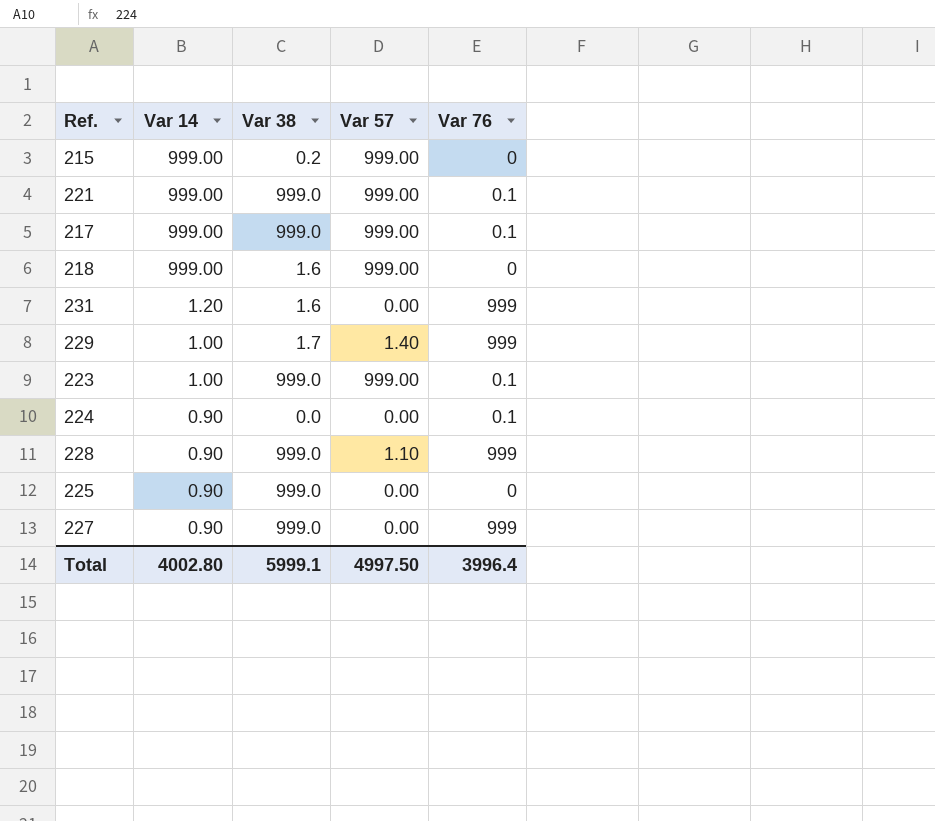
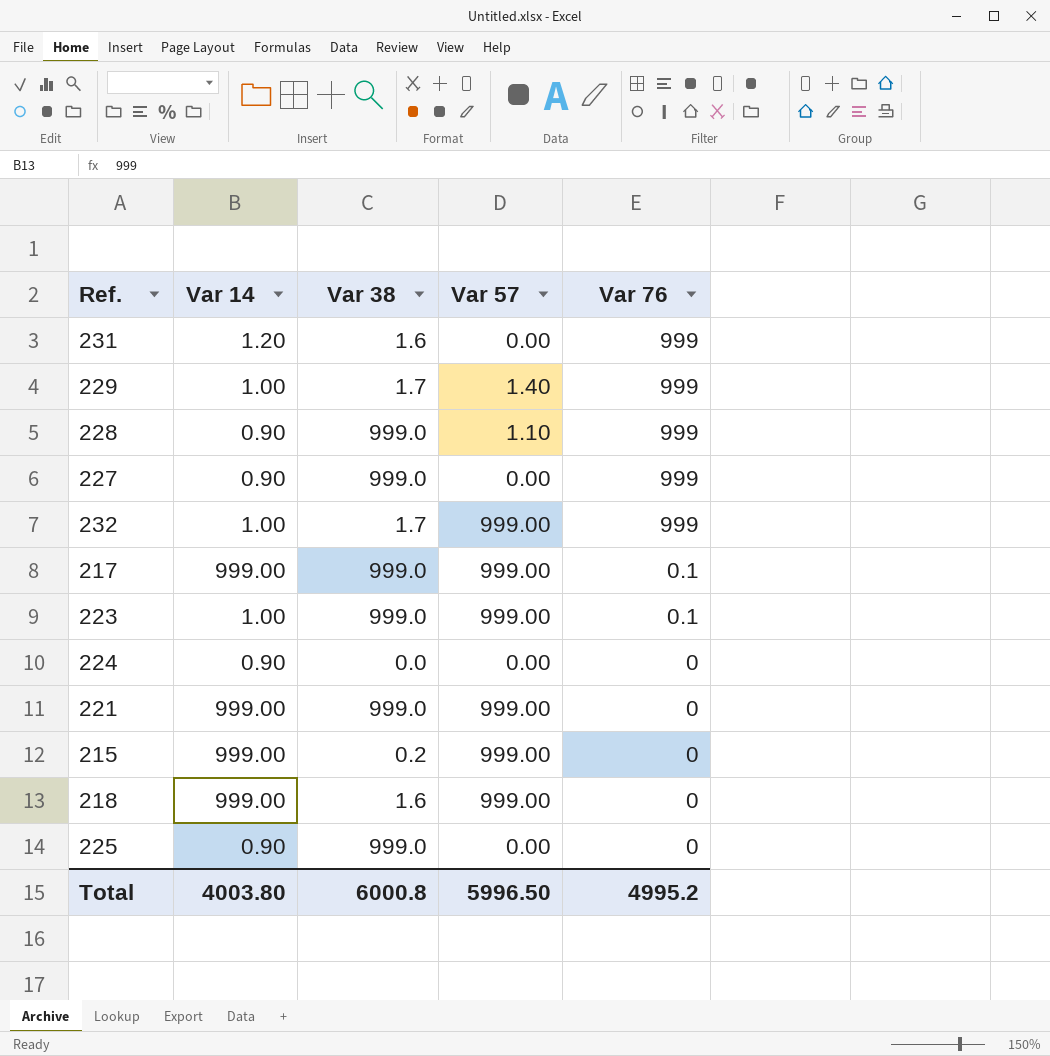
row order: Var 14 descending -> Var 76 descending
row 232: none -> 1.00 | 1.7 | 999.00 | 999
224 | Var 76: 0.1 -> 0
221 | Var 76: 0.1 -> 0
Total | Var 14: 4002.80 -> 4003.80
Total | Var 38: 5999.1 -> 6000.8
Total | Var 57: 4997.50 -> 5996.50
Total | Var 76: 3996.4 -> 4995.2

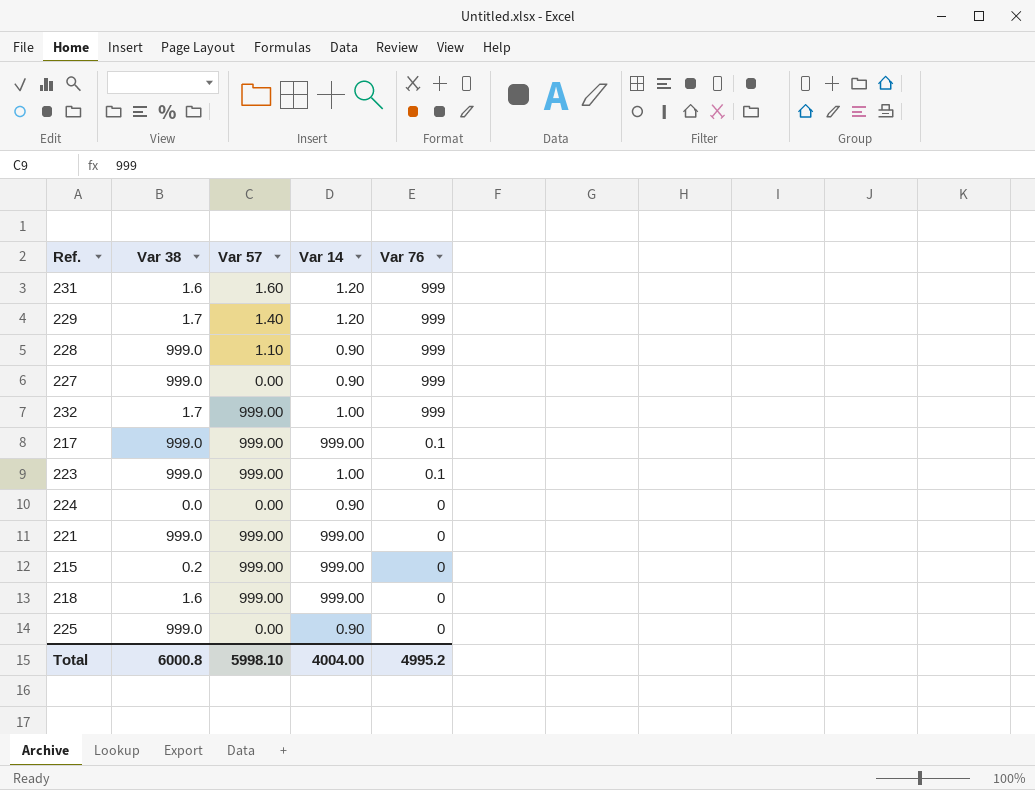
column Var 14 | position: 2 -> 4
231 | Var 57: 0.00 -> 1.60
229 | Var 14: 1.00 -> 1.20
Total | Var 57: 5996.50 -> 5998.10
Total | Var 14: 4003.80 -> 4004.00

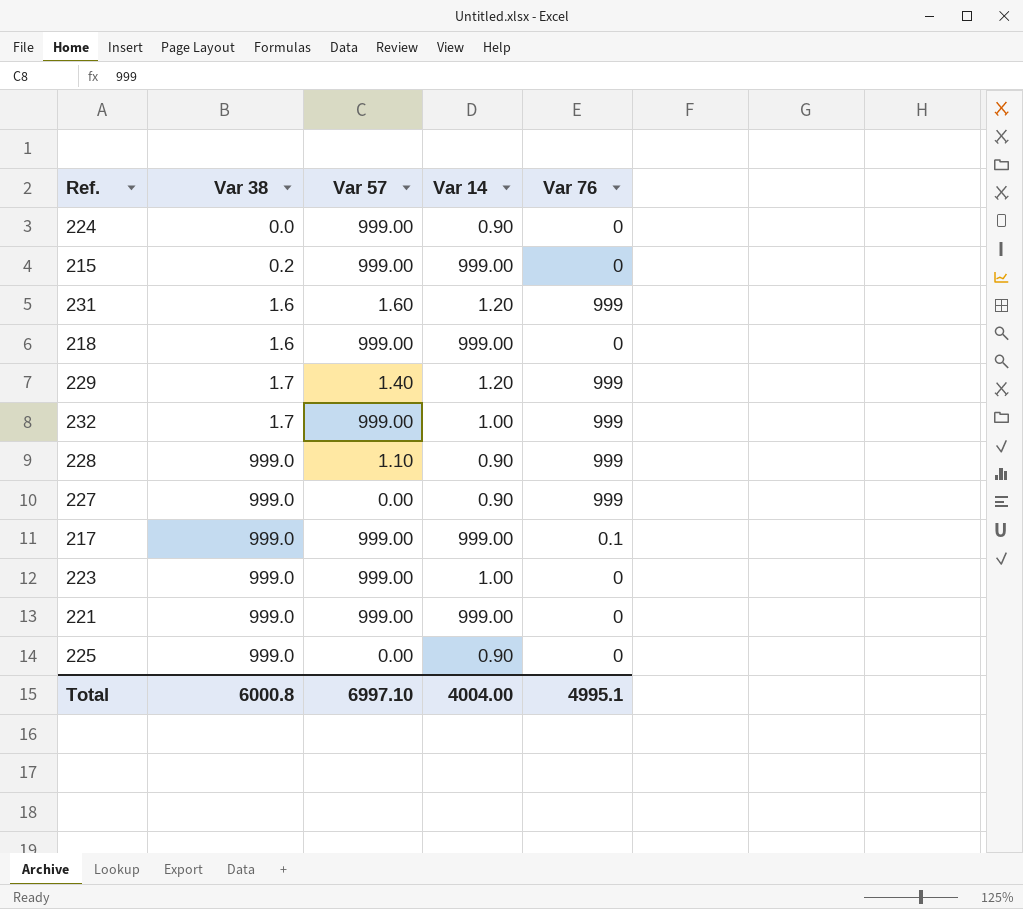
row order: Var 76 descending -> Var 38 ascending
224 | Var 57: 0.00 -> 999.00
223 | Var 76: 0.1 -> 0
Total | Var 57: 5998.10 -> 6997.10
Total | Var 76: 4995.2 -> 4995.1

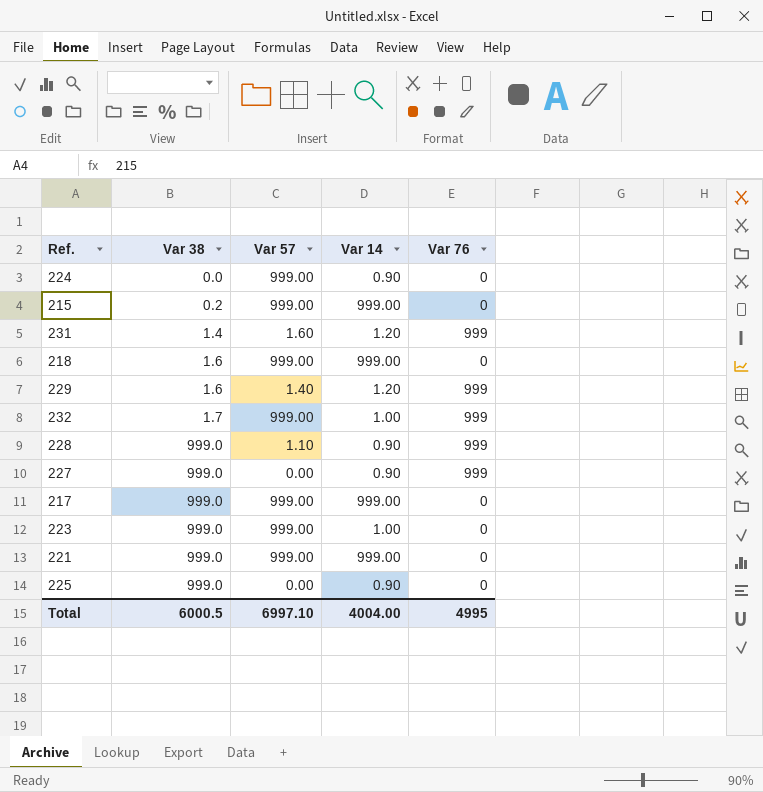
231 | Var 38: 1.6 -> 1.4
229 | Var 38: 1.7 -> 1.6
217 | Var 76: 0.1 -> 0
Total | Var 38: 6000.8 -> 6000.5
Total | Var 76: 4995.1 -> 4995

